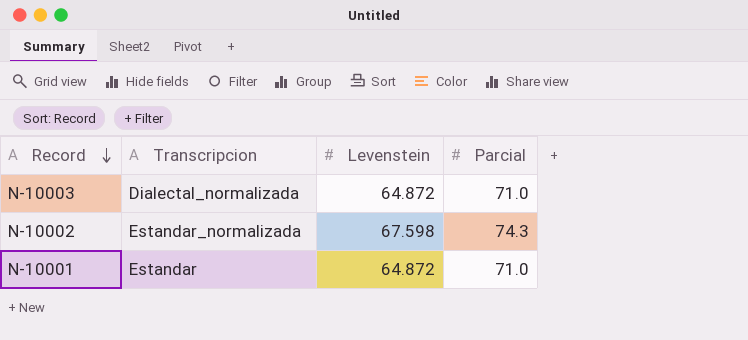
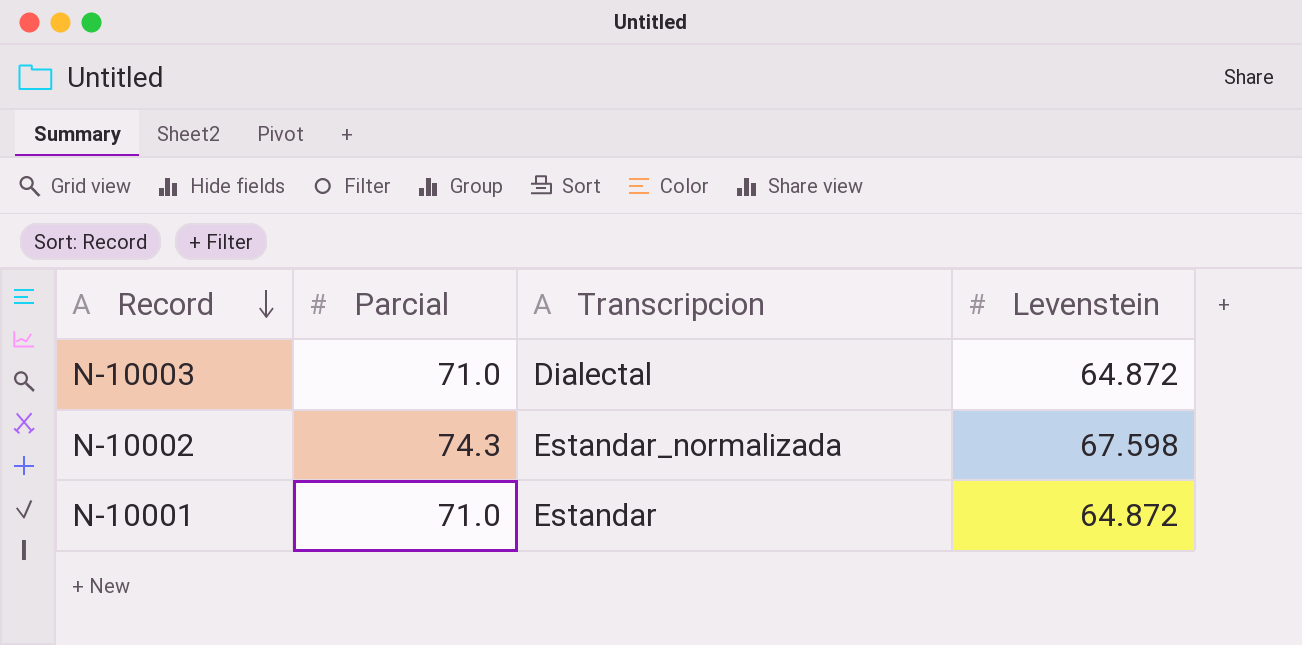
column Parcial | position: 4 -> 2
N-10003 | Transcripcion: Dialectal_normalizada -> Dialectal

